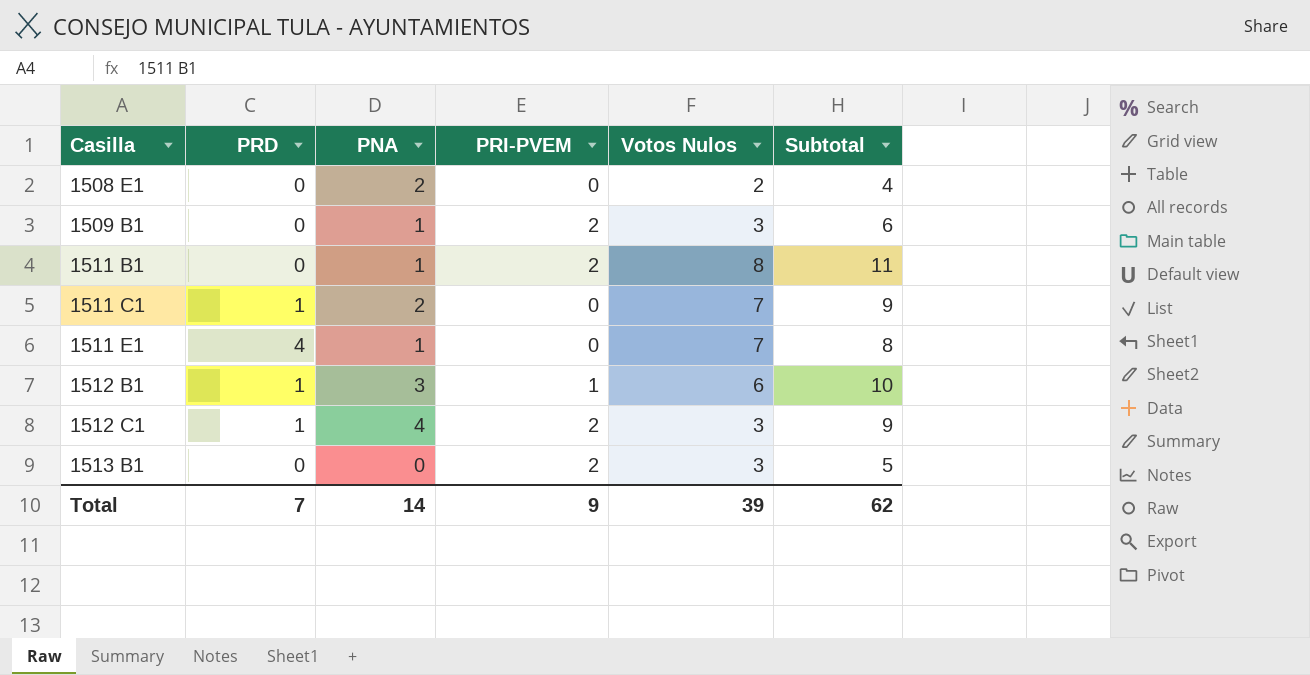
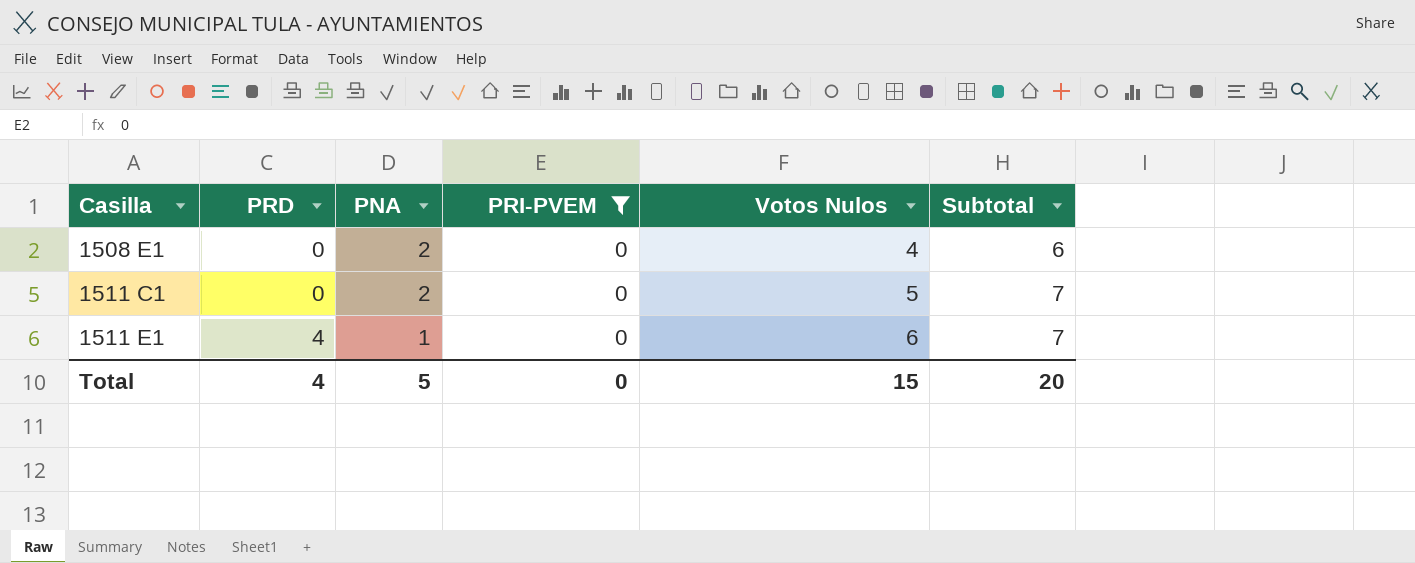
filter: none -> PRI-PVEM = 0
1508 E1 | Votos Nulos: 2 -> 4
1508 E1 | Subtotal: 4 -> 6
1511 C1 | PRD: 1 -> 0
1511 C1 | Votos Nulos: 7 -> 5
1511 C1 | Subtotal: 9 -> 7
1511 E1 | Votos Nulos: 7 -> 6
1511 E1 | Subtotal: 8 -> 7
Total | PRD: 7 -> 4
Total | PNA: 14 -> 5
Total | PRI-PVEM: 9 -> 0
Total | Votos Nulos: 39 -> 15
Total | Subtotal: 62 -> 20

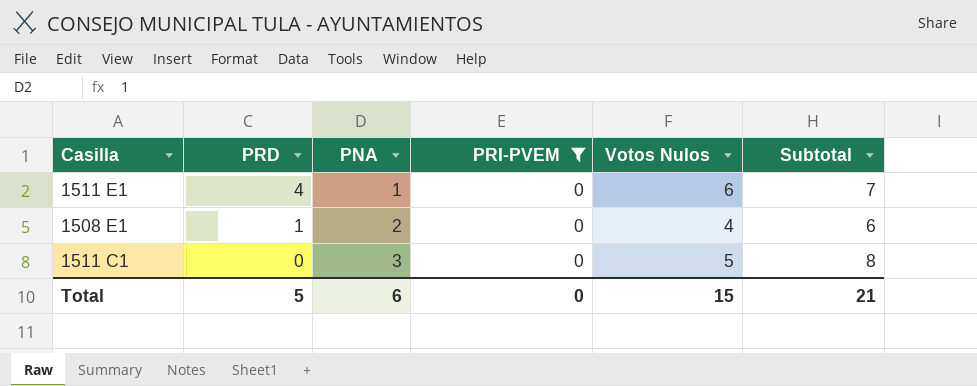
row order: Casilla ascending -> PRD descending
1508 E1 | PRD: 0 -> 1
1511 C1 | PNA: 2 -> 3
1511 C1 | Subtotal: 7 -> 8
Total | PRD: 4 -> 5
Total | PNA: 5 -> 6
Total | Subtotal: 20 -> 21

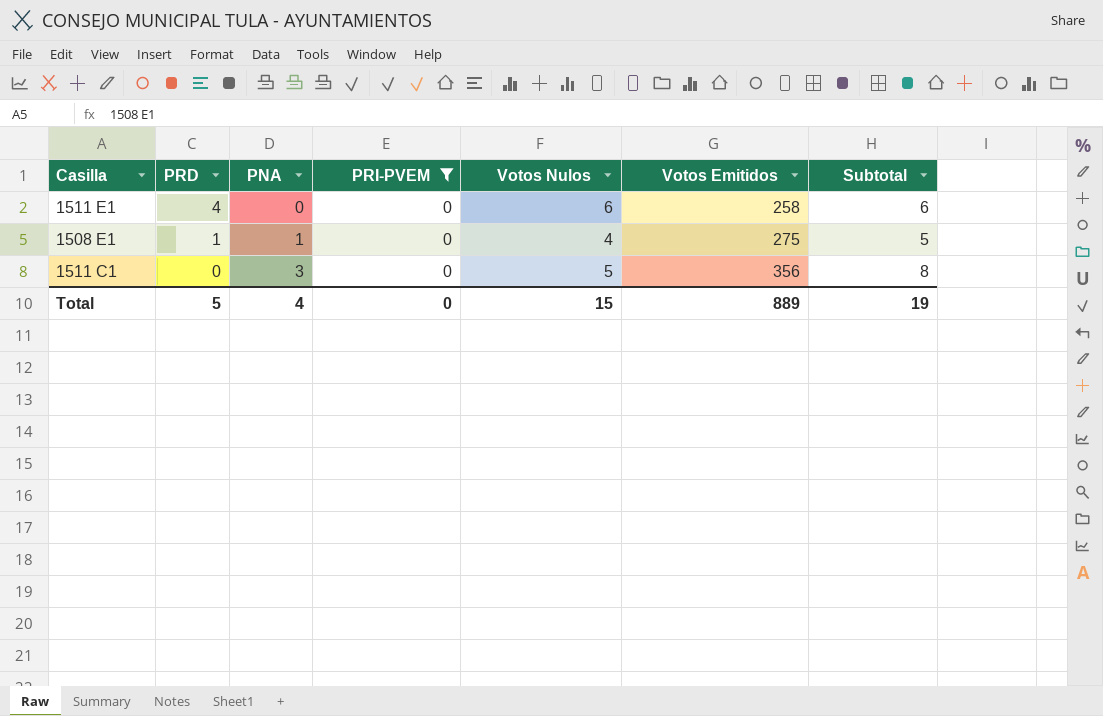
column Votos Emitidos | position: none -> 6
1511 E1 | PNA: 1 -> 0
1511 E1 | Subtotal: 7 -> 6
1508 E1 | PNA: 2 -> 1
1508 E1 | Subtotal: 6 -> 5
Total | PNA: 6 -> 4
Total | Subtotal: 21 -> 19

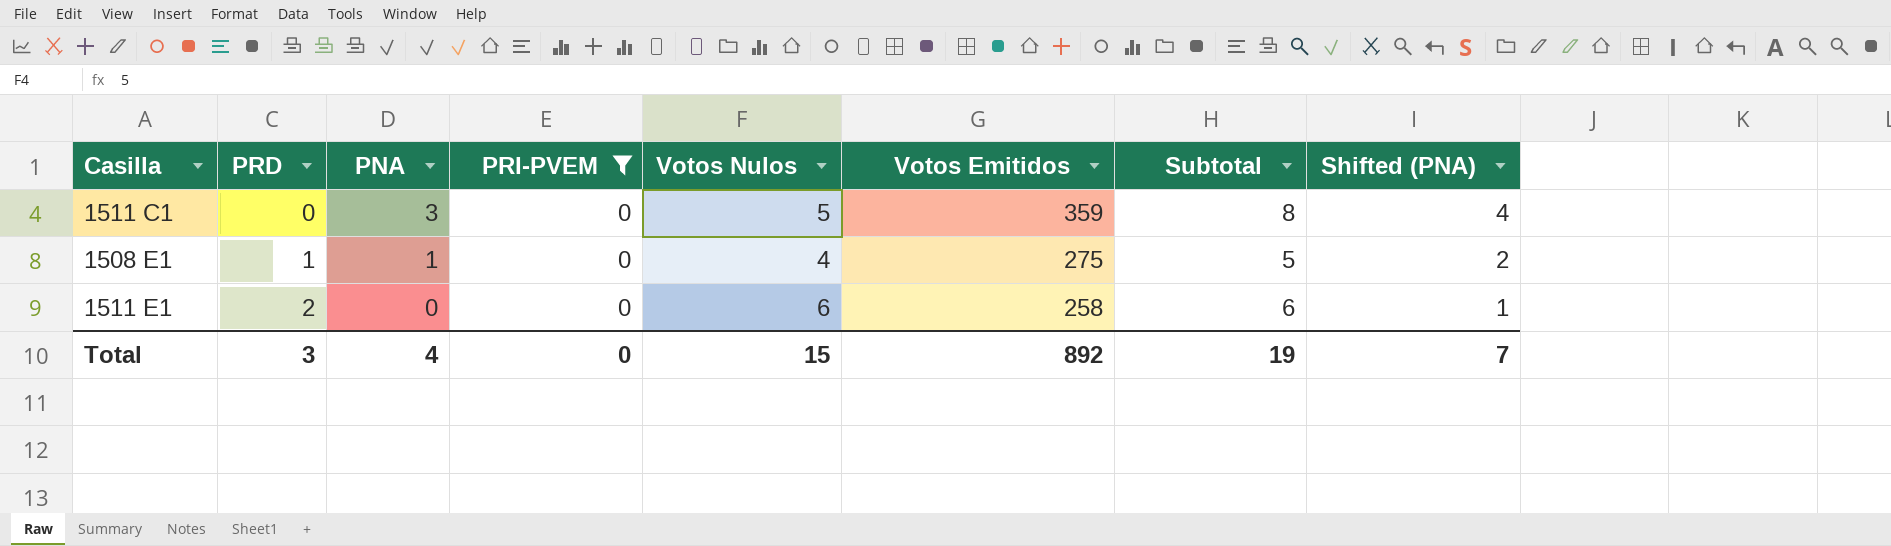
row order: PRD descending -> PRD ascending
column Shifted (PNA) | formula: none -> [PNA] + 1
1511 C1 | Votos Emitidos: 356 -> 359
1511 E1 | PRD: 4 -> 2
Total | PRD: 5 -> 3
Total | Votos Emitidos: 889 -> 892

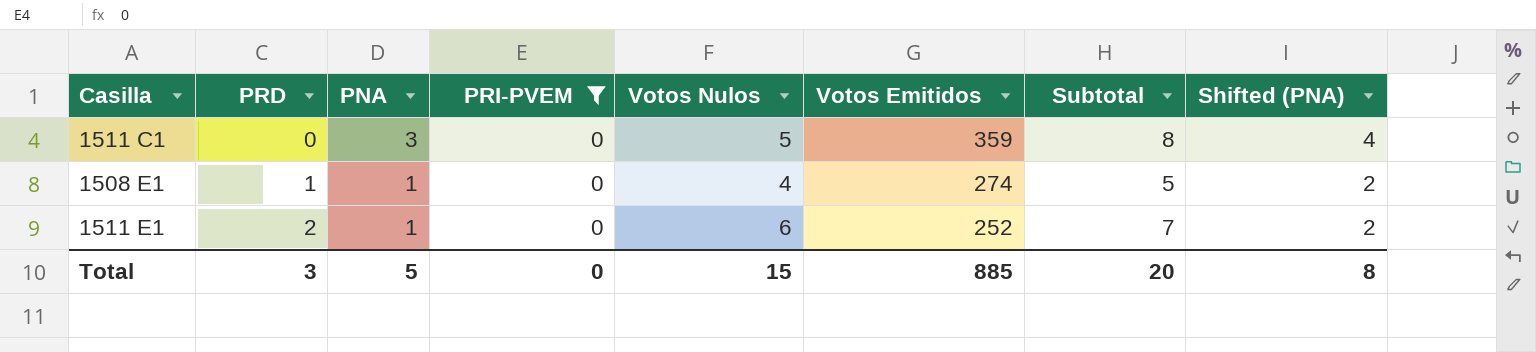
1508 E1 | Votos Emitidos: 275 -> 274
1511 E1 | PNA: 0 -> 1
1511 E1 | Votos Emitidos: 258 -> 252
1511 E1 | Subtotal: 6 -> 7
1511 E1 | Shifted (PNA): 1 -> 2
Total | PNA: 4 -> 5
Total | Votos Emitidos: 892 -> 885
Total | Subtotal: 19 -> 20
Total | Shifted (PNA): 7 -> 8

